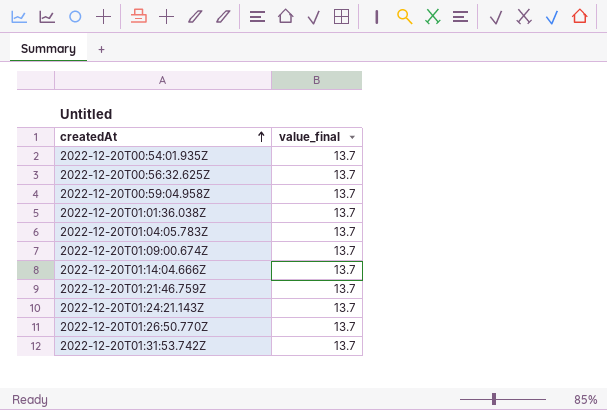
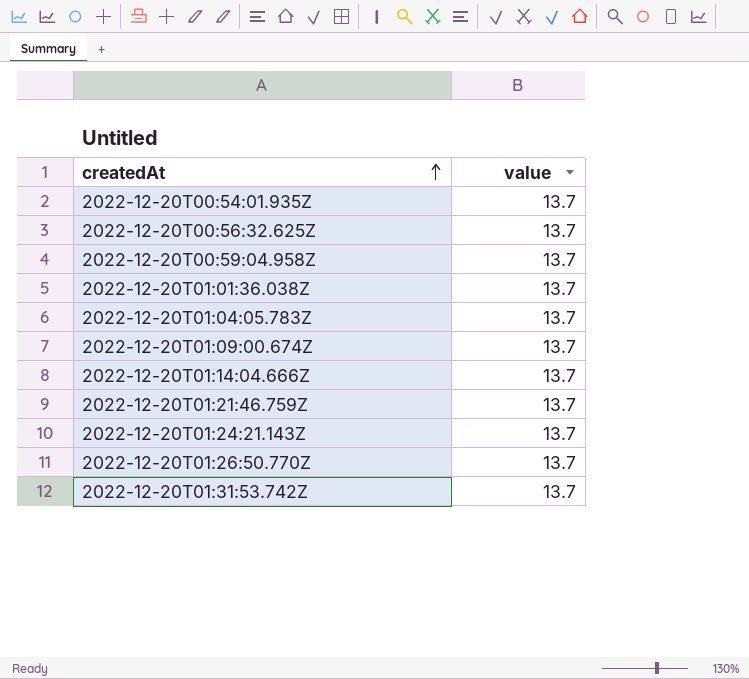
column name: value_final -> value

